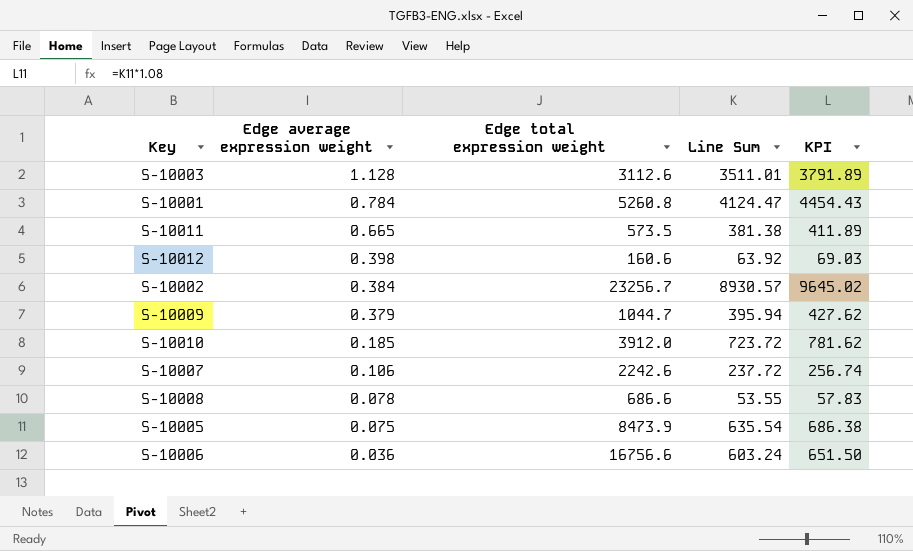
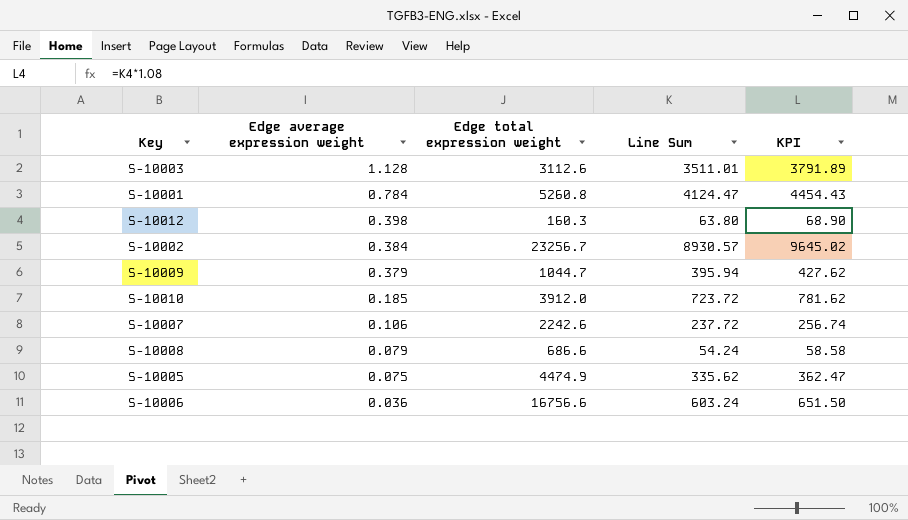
row S-10011: 0.665 | 573.5 | 381.38 | 411.89 -> none
S-10012 | Edge total expression weight: 160.6 -> 160.3
S-10012 | Line Sum: 63.92 -> 63.80
S-10012 | KPI: 69.03 -> 68.90
S-10008 | Edge average expression weight: 0.078 -> 0.079
S-10008 | Line Sum: 53.55 -> 54.24
S-10008 | KPI: 57.83 -> 58.58
S-10005 | Edge total expression weight: 8473.9 -> 4474.9
S-10005 | Line Sum: 635.54 -> 335.62
S-10005 | KPI: 686.38 -> 362.47

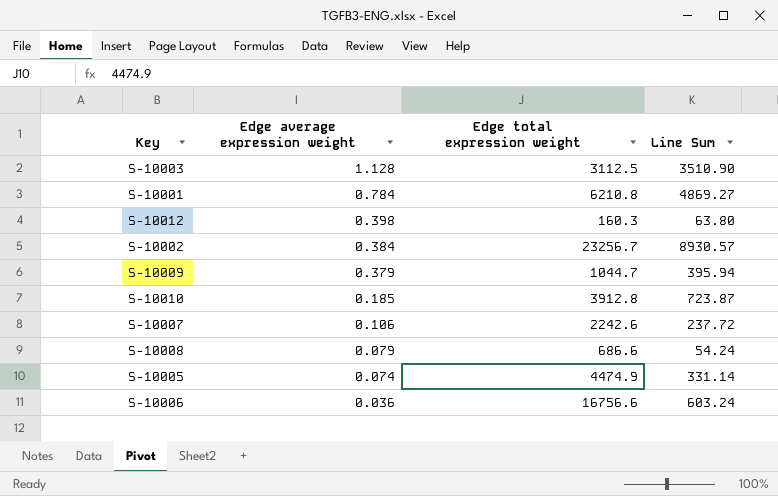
column KPI | formula: [Line Sum] * 1.08 -> none
S-10003 | Edge total expression weight: 3112.6 -> 3112.5
S-10003 | Line Sum: 3511.01 -> 3510.90
S-10001 | Edge total expression weight: 5260.8 -> 6210.8
S-10001 | Line Sum: 4124.47 -> 4869.27
S-10010 | Edge total expression weight: 3912.0 -> 3912.8
S-10010 | Line Sum: 723.72 -> 723.87
S-10005 | Edge average expression weight: 0.075 -> 0.074
S-10005 | Line Sum: 335.62 -> 331.14

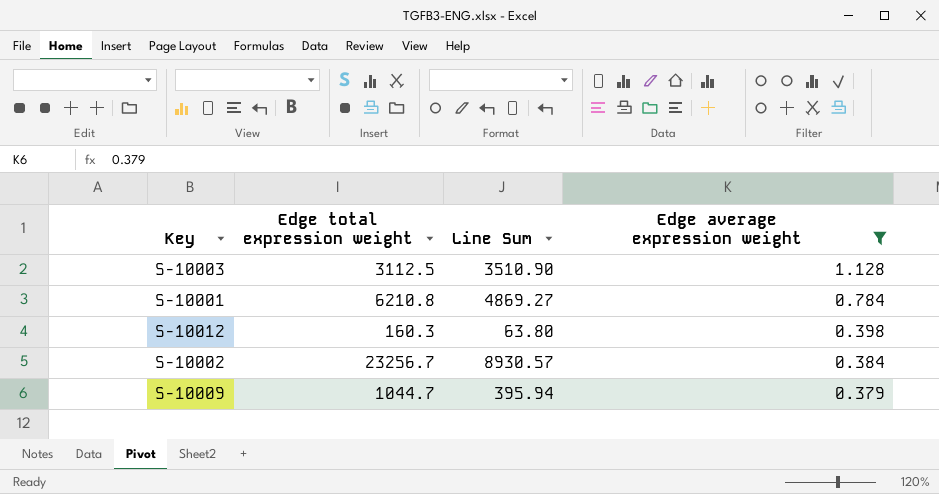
filter: none -> Edge average expression weight >= 0.379
column Edge average expression weight | position: 2 -> 4

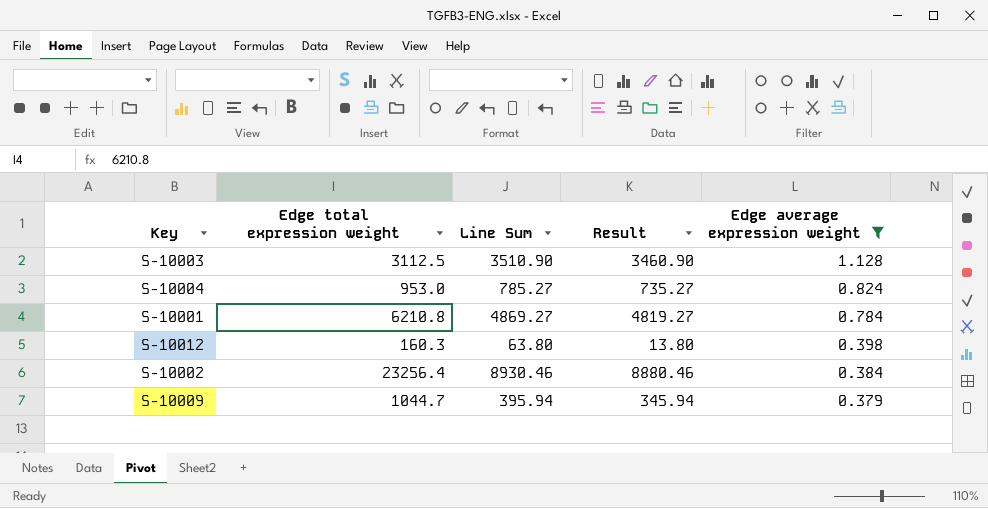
column Result | formula: none -> [Line Sum] - 50
row S-10004: none -> 953.0 | 785.27 | 735.27 | 0.824
S-10002 | Edge total expression weight: 23256.7 -> 23256.4
S-10002 | Line Sum: 8930.57 -> 8930.46

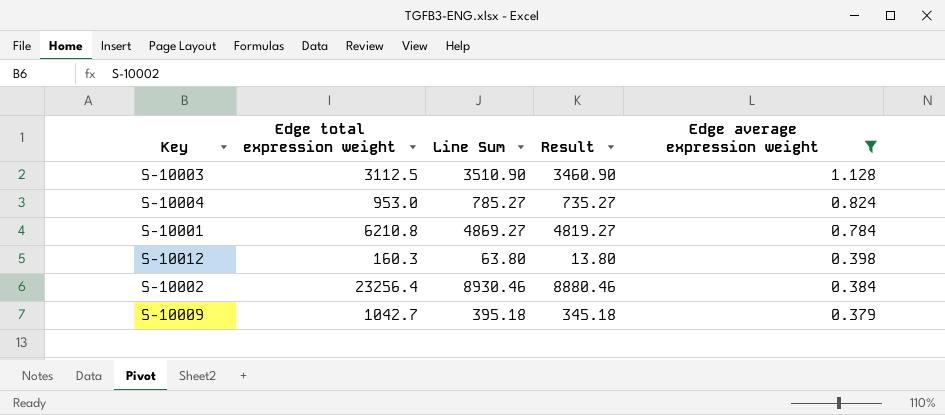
S-10009 | Edge total expression weight: 1044.7 -> 1042.7
S-10009 | Line Sum: 395.94 -> 395.18
S-10009 | Result: 345.94 -> 345.18

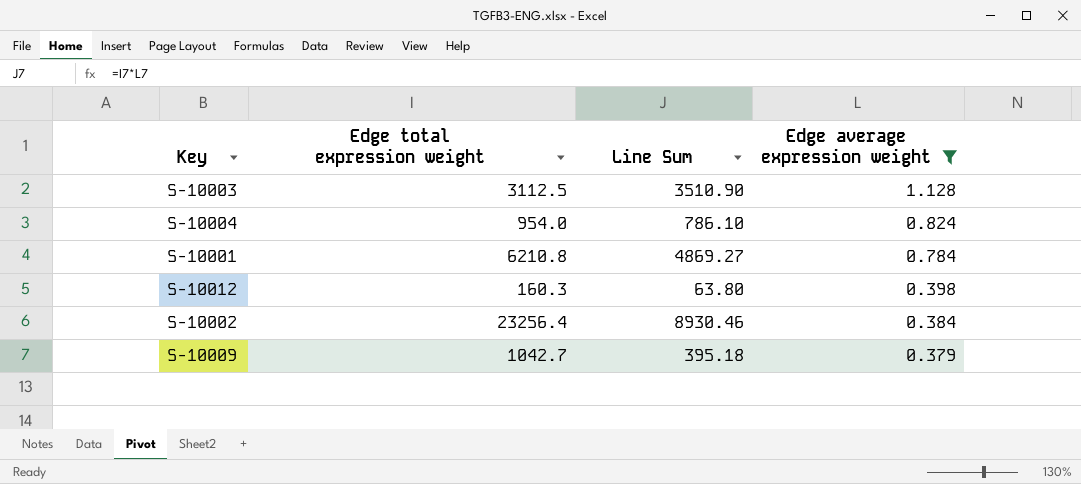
column Result | formula: [Line Sum] - 50 -> none
S-10004 | Edge total expression weight: 953.0 -> 954.0
S-10004 | Line Sum: 785.27 -> 786.10

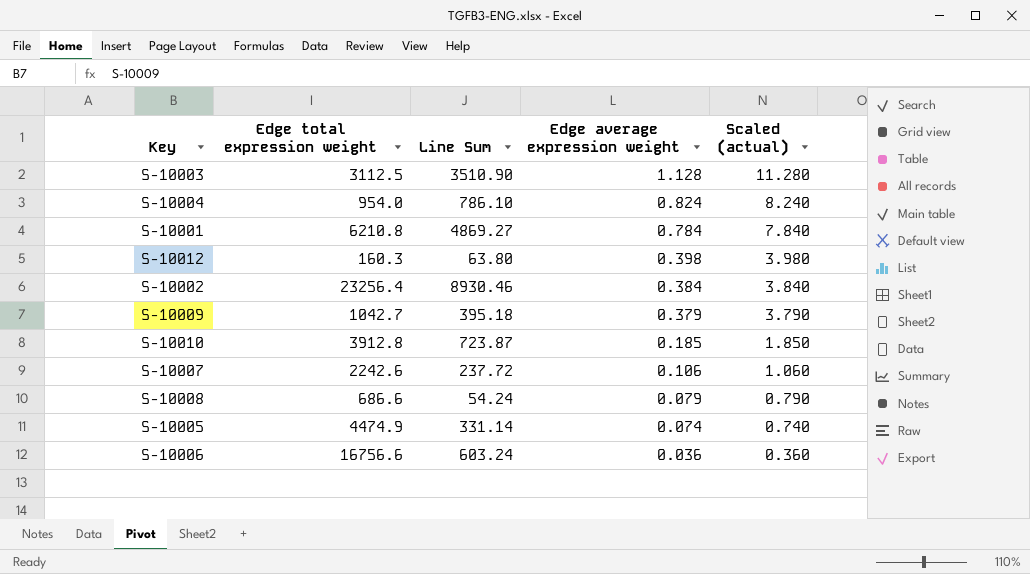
filter: Edge average expression weight >= 0.379 -> none
column Scaled (actual) | formula: none -> [Edge average expression weight] * 10

